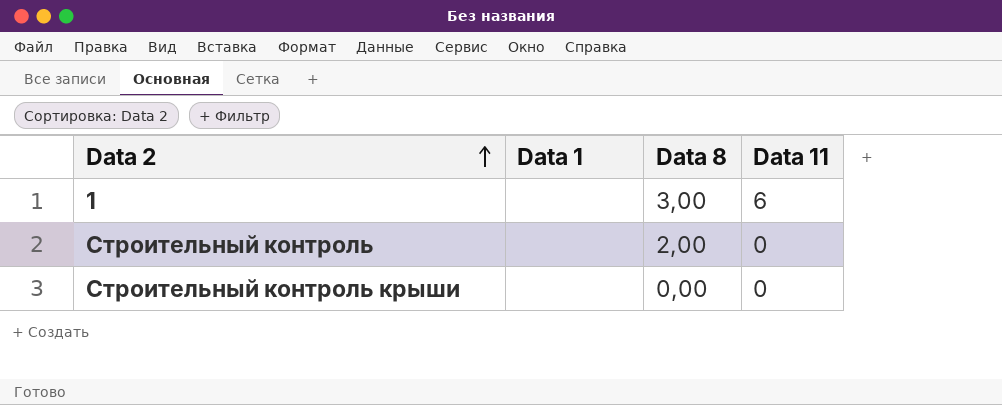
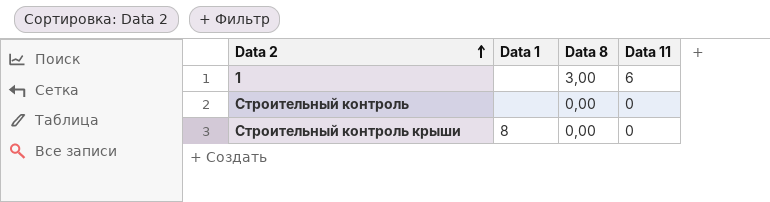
Строительный контроль | Data 8: 2,00 -> 0,00
Строительный контроль крыши | Data 1: none -> 8

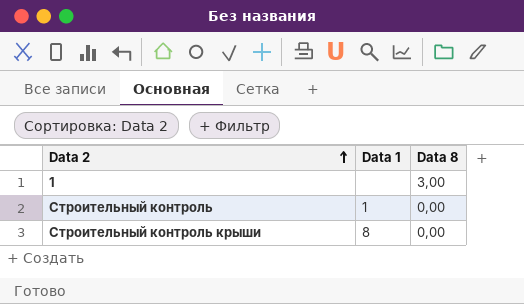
column Data 11 | position: 4 -> none
Строительный контроль | Data 1: none -> 1

